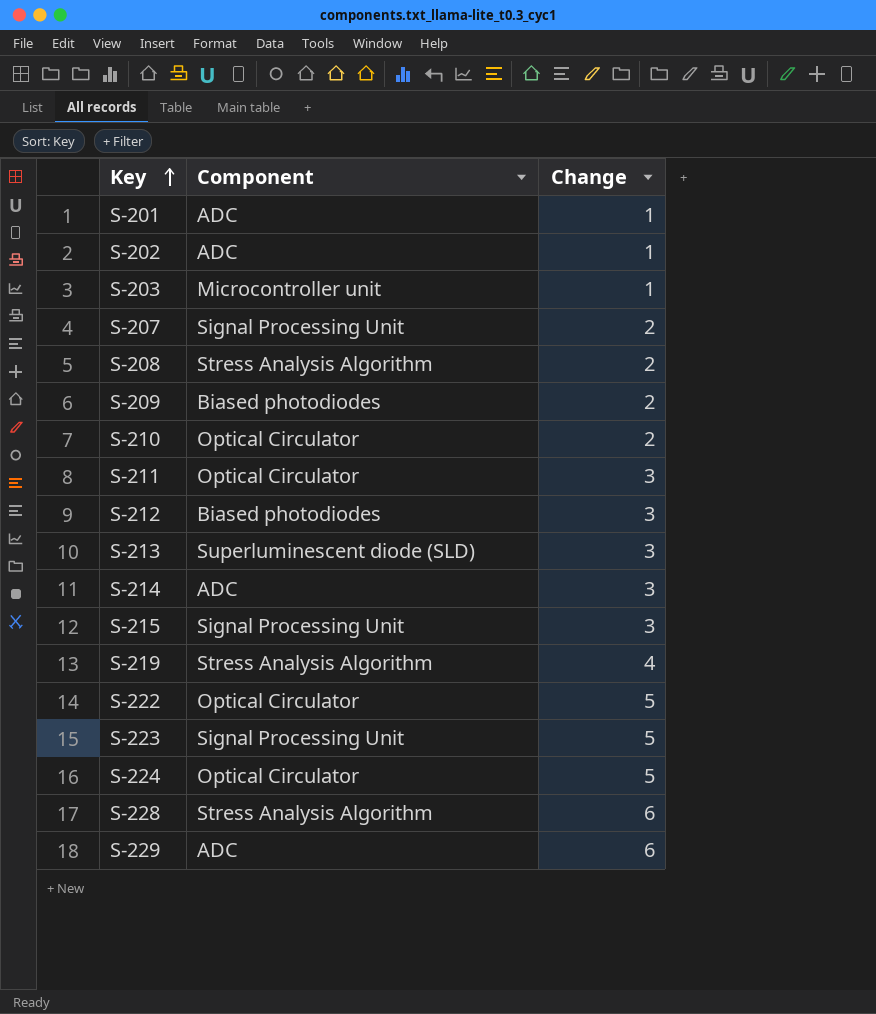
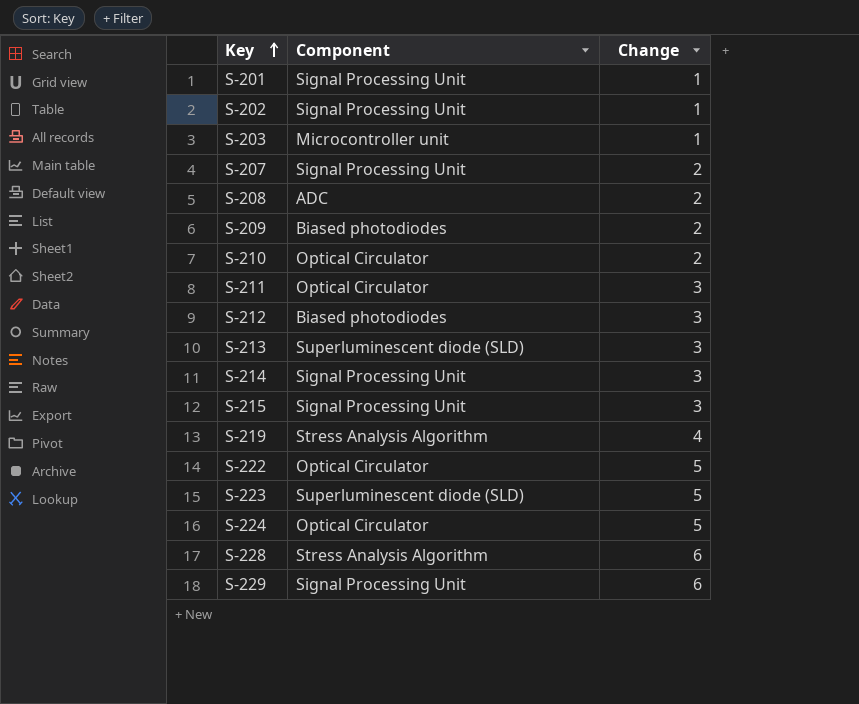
S-201 | Component: ADC -> Signal Processing Unit
S-202 | Component: ADC -> Signal Processing Unit
S-208 | Component: Stress Analysis Algorithm -> ADC
S-214 | Component: ADC -> Signal Processing Unit
S-223 | Component: Signal Processing Unit -> Superluminescent diode (SLD)
S-229 | Component: ADC -> Signal Processing Unit

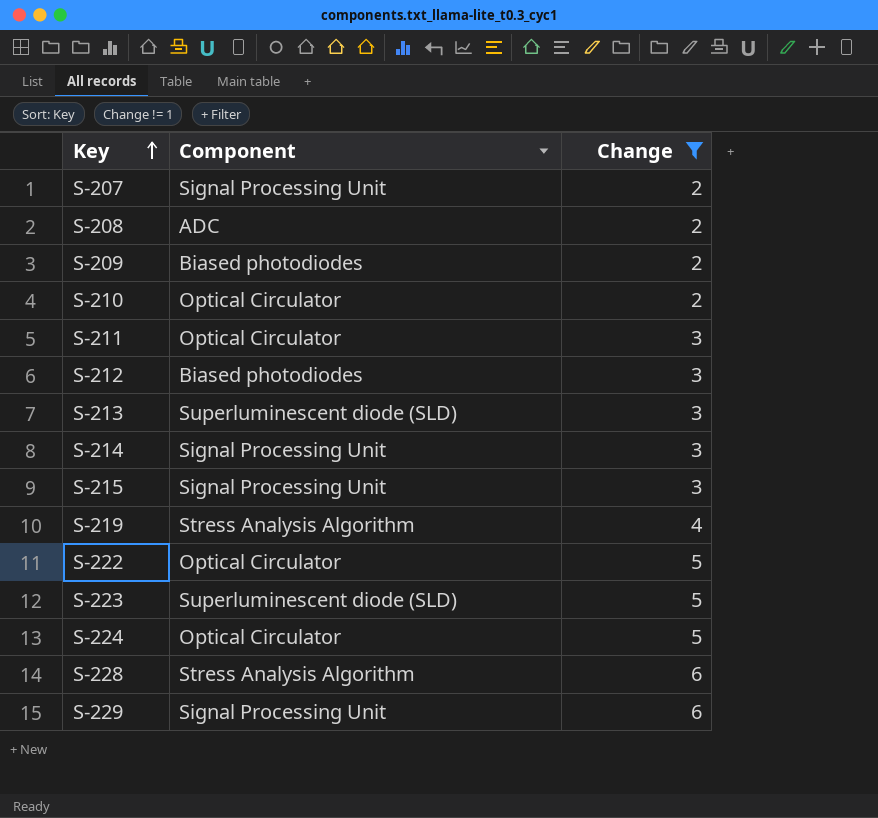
filter: none -> Change != 1

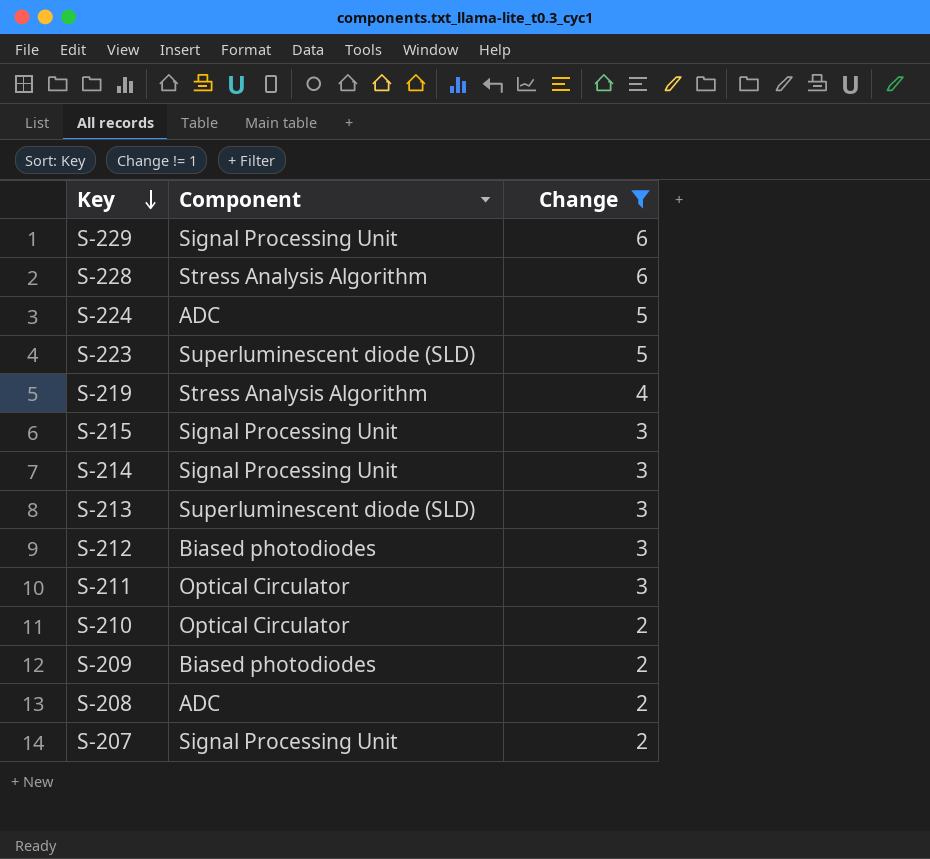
row order: Key ascending -> Key descending
row S-222: Optical Circulator | 5 -> none
S-224 | Component: Optical Circulator -> ADC

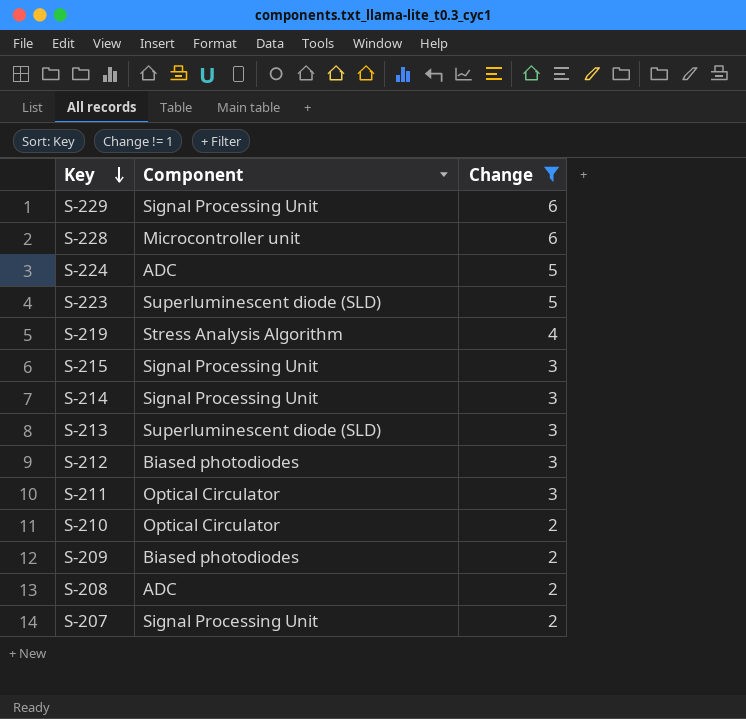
S-228 | Component: Stress Analysis Algorithm -> Microcontroller unit

